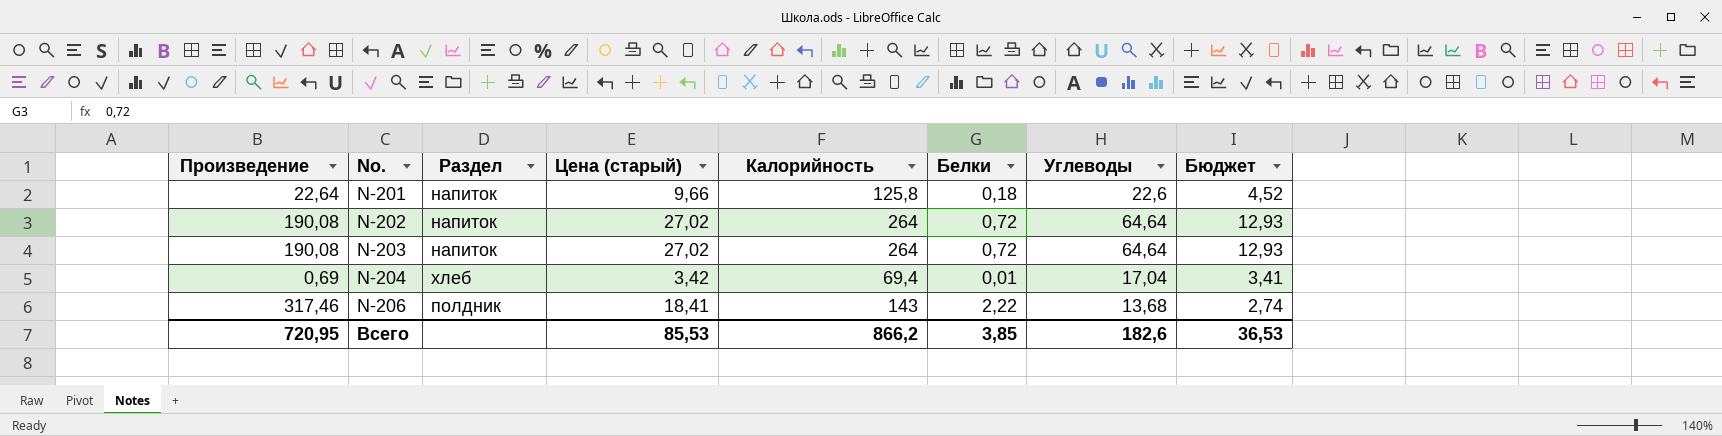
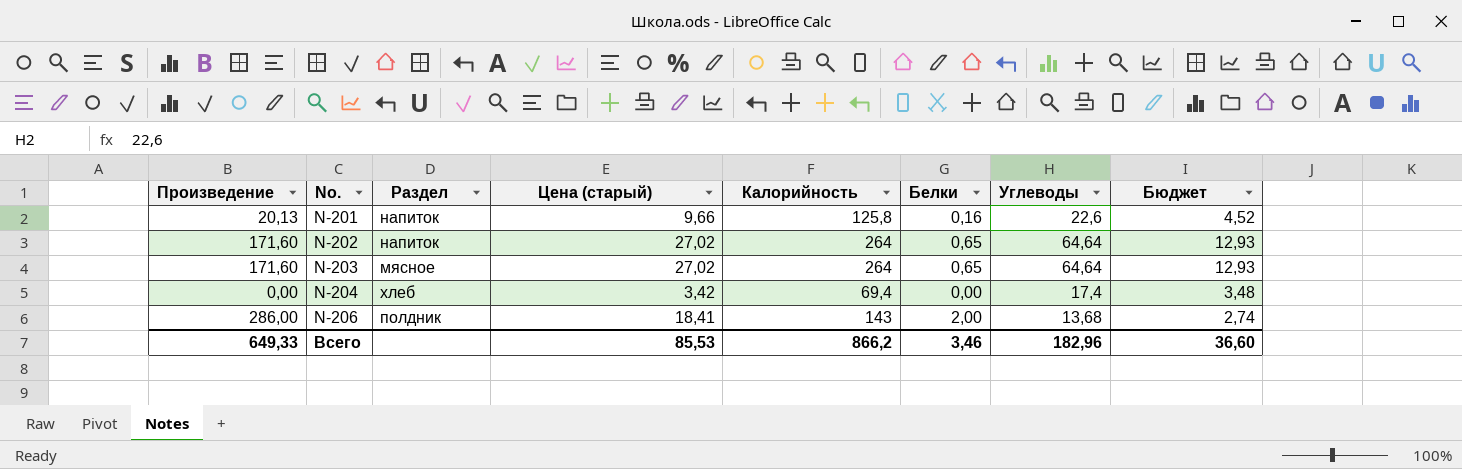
N-201 | Произведение: 22,64 -> 20,13
N-201 | Белки: 0,18 -> 0,16
N-202 | Произведение: 190,08 -> 171,60
N-202 | Белки: 0,72 -> 0,65
N-203 | Произведение: 190,08 -> 171,60
N-203 | Раздел: напиток -> мясное
N-203 | Белки: 0,72 -> 0,65
N-204 | Произведение: 0,69 -> 0,00
N-204 | Белки: 0,01 -> 0,00
N-204 | Углеводы: 17,04 -> 17,4
N-204 | Бюджет: 3,41 -> 3,48
N-206 | Произведение: 317,46 -> 286,00
N-206 | Белки: 2,22 -> 2,00
Всего | Произведение: 720,95 -> 649,33
Всего | Белки: 3,85 -> 3,46
Всего | Углеводы: 182,6 -> 182,96
Всего | Бюджет: 36,53 -> 36,60

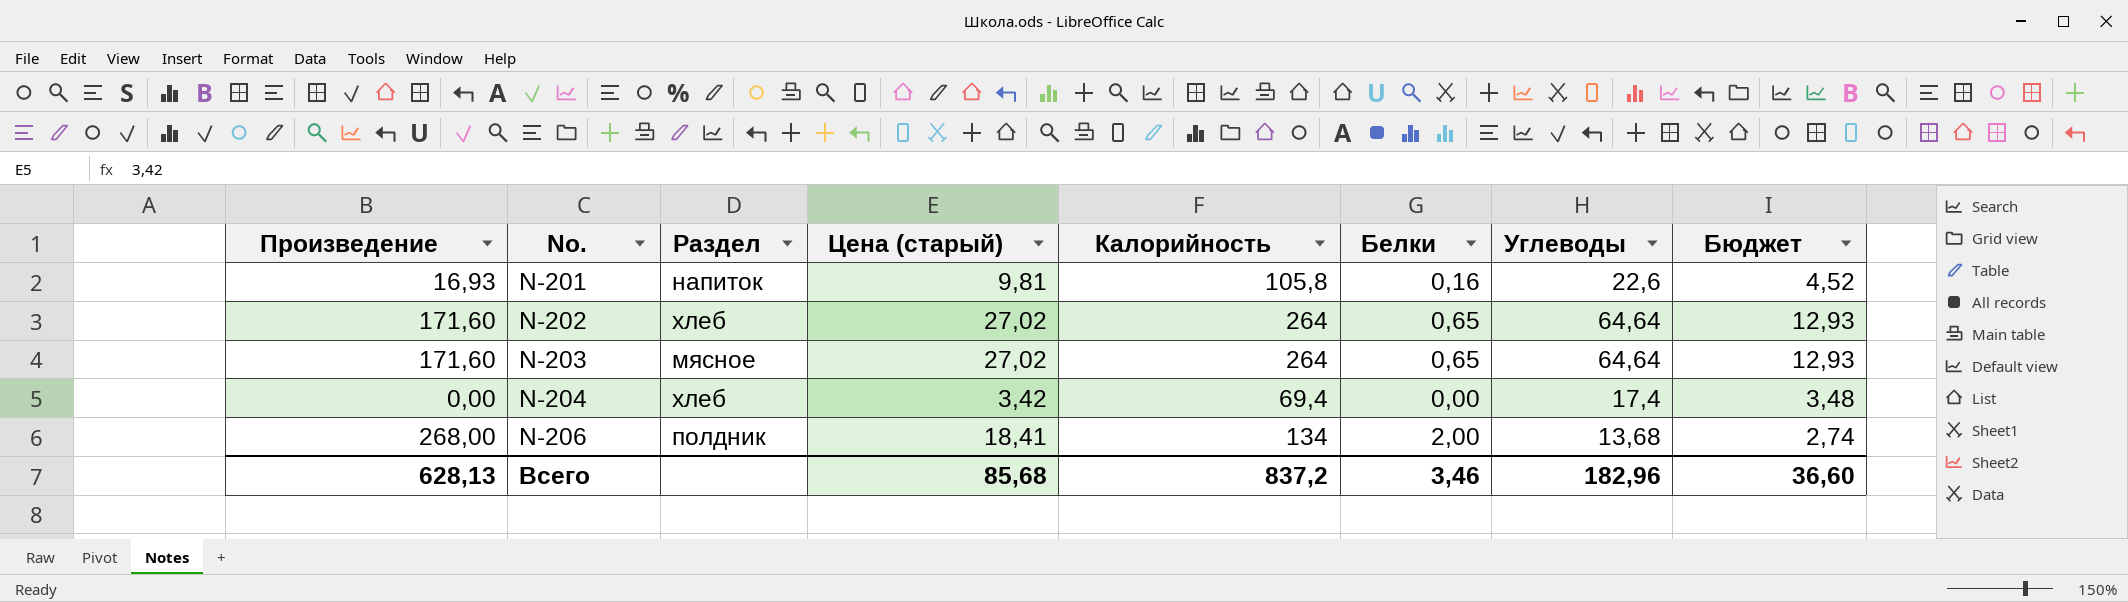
N-201 | Произведение: 20,13 -> 16,93
N-201 | Цена (старый): 9,66 -> 9,81
N-201 | Калорийность: 125,8 -> 105,8
N-202 | Раздел: напиток -> хлеб
N-206 | Произведение: 286,00 -> 268,00
N-206 | Калорийность: 143 -> 134
Всего | Произведение: 649,33 -> 628,13
Всего | Цена (старый): 85,53 -> 85,68
Всего | Калорийность: 866,2 -> 837,2

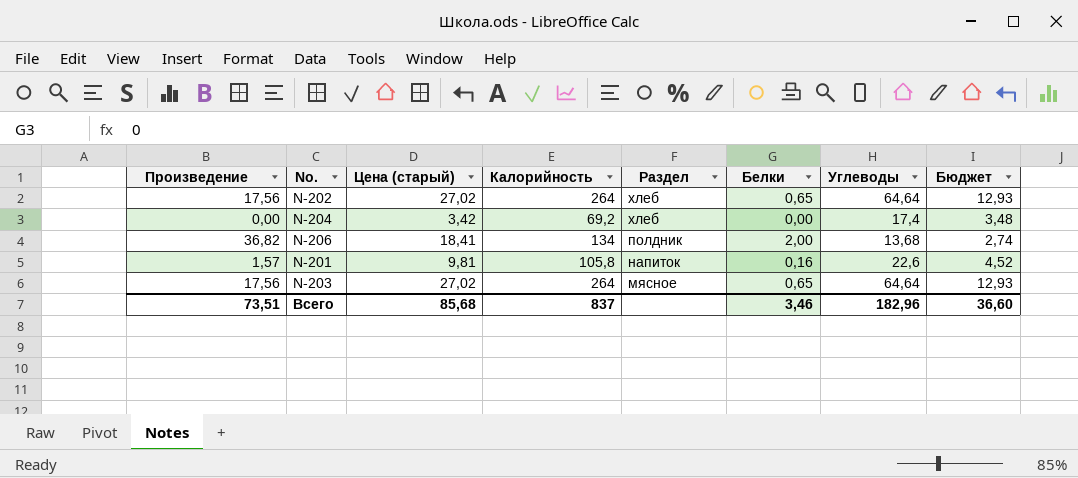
row order: No. ascending -> Раздел descending
column Произведение | formula: [Калорийность] * [Белки] -> [Цена (старый)] * [Белки]
column Раздел | position: 3 -> 5
N-204 | Калорийность: 69,4 -> 69,2
Всего | Произведение: 628,13 -> 73,51
Всего | Калорийность: 837,2 -> 837

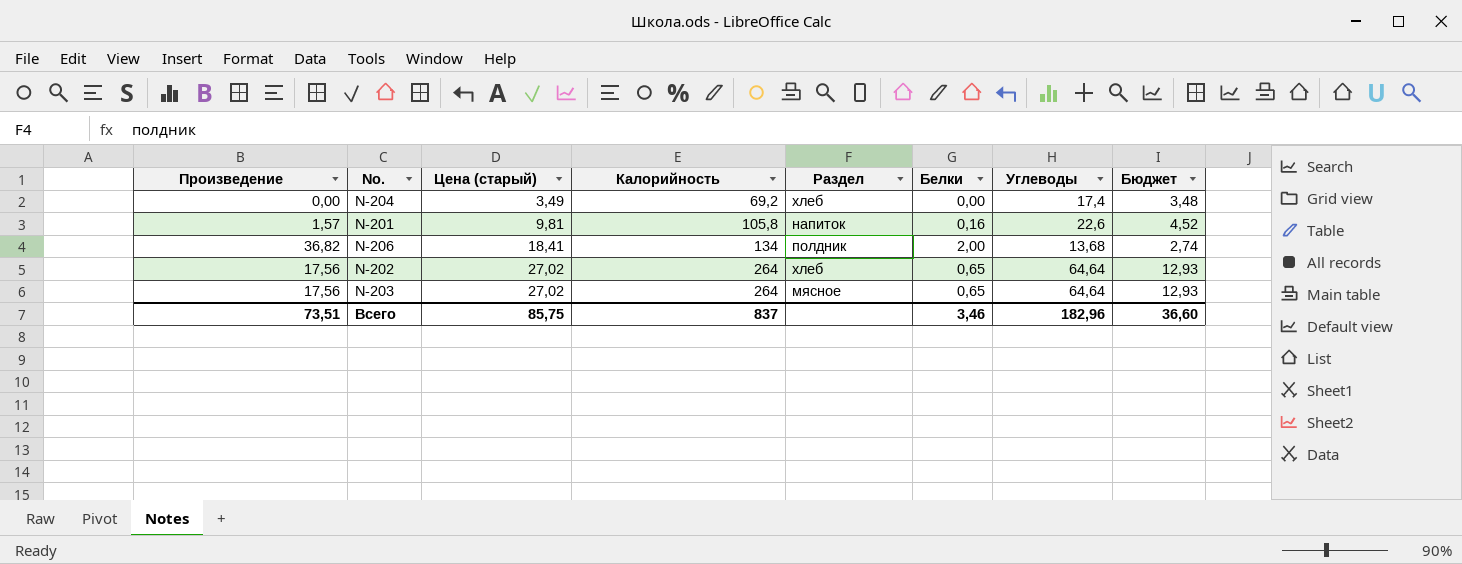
row order: Раздел descending -> Цена (старый) ascending
N-204 | Цена (старый): 3,42 -> 3,49
Всего | Цена (старый): 85,68 -> 85,75

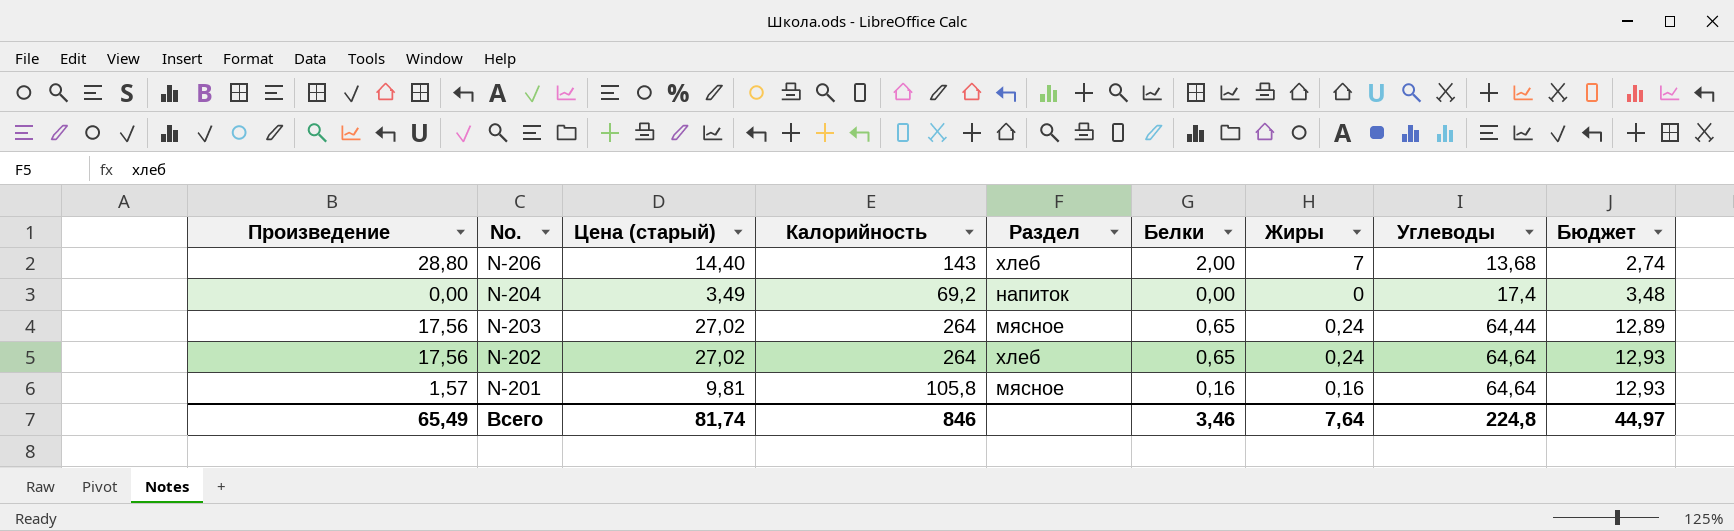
row order: Цена (старый) ascending -> No. descending
column Жиры | position: none -> 7
N-206 | Произведение: 36,82 -> 28,80
N-206 | Цена (старый): 18,41 -> 14,40
N-206 | Калорийность: 134 -> 143
N-206 | Раздел: полдник -> хлеб
N-204 | Раздел: хлеб -> напиток
N-203 | Углеводы: 64,64 -> 64,44
N-203 | Бюджет: 12,93 -> 12,89
N-201 | Раздел: напиток -> мясное
N-201 | Углеводы: 22,6 -> 64,64
N-201 | Бюджет: 4,52 -> 12,93
Всего | Произведение: 73,51 -> 65,49
Всего | Цена (старый): 85,75 -> 81,74
Всего | Калорийность: 837 -> 846
Всего | Углеводы: 182,96 -> 224,8
Всего | Бюджет: 36,60 -> 44,97

